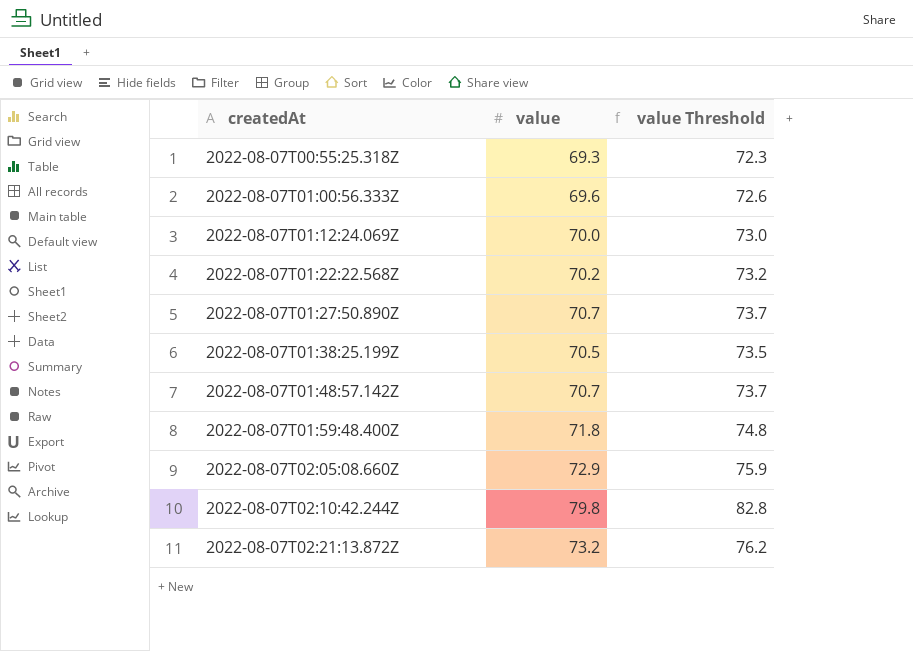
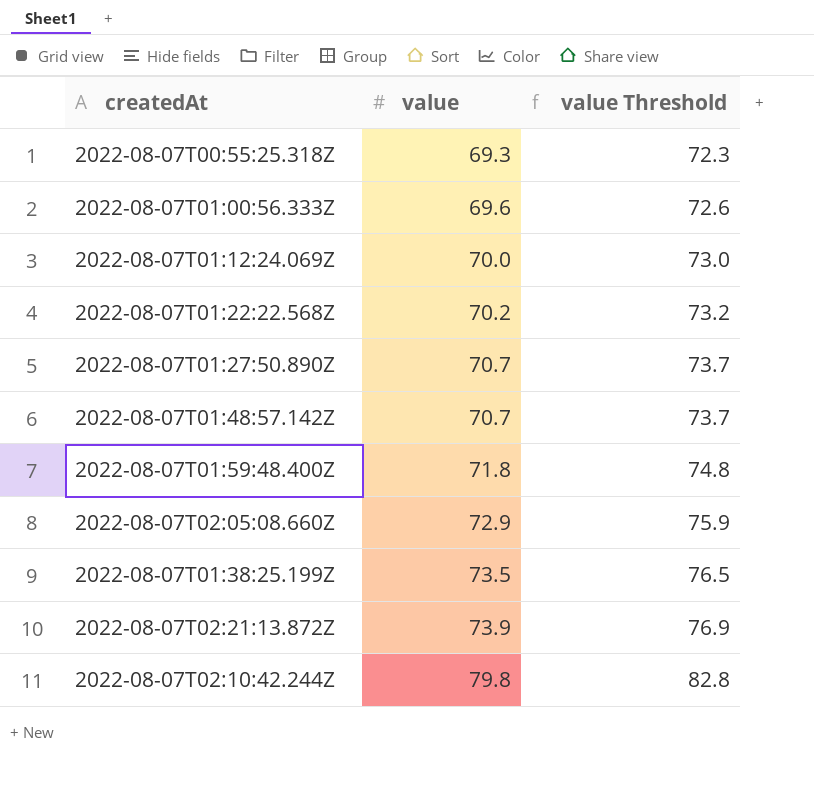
row order: createdAt ascending -> value ascending
2022-08-07T01:38:25.199Z | value: 70.5 -> 73.5
2022-08-07T01:38:25.199Z | value Threshold: 73.5 -> 76.5
2022-08-07T02:21:13.872Z | value: 73.2 -> 73.9
2022-08-07T02:21:13.872Z | value Threshold: 76.2 -> 76.9

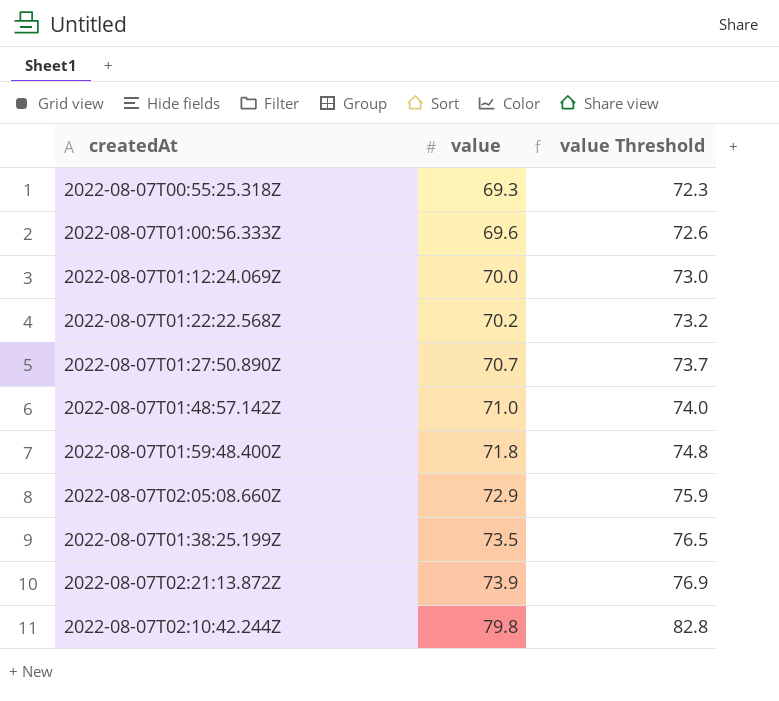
2022-08-07T01:48:57.142Z | value: 70.7 -> 71.0
2022-08-07T01:48:57.142Z | value Threshold: 73.7 -> 74.0

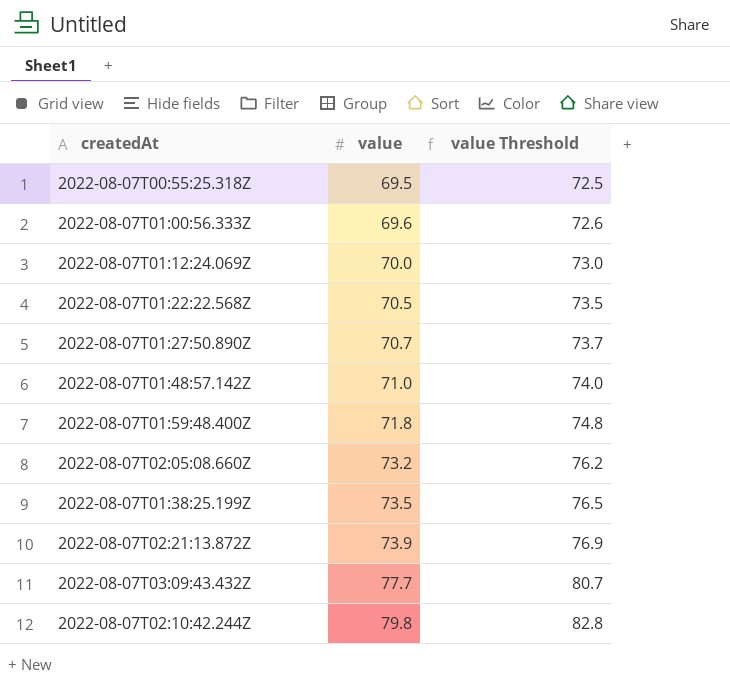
2022-08-07T00:55:25.318Z | value: 69.3 -> 69.5
2022-08-07T00:55:25.318Z | value Threshold: 72.3 -> 72.5
2022-08-07T01:22:22.568Z | value: 70.2 -> 70.5
2022-08-07T01:22:22.568Z | value Threshold: 73.2 -> 73.5
2022-08-07T02:05:08.660Z | value: 72.9 -> 73.2
2022-08-07T02:05:08.660Z | value Threshold: 75.9 -> 76.2
row 2022-08-07T03:09:43.432Z: none -> 77.7 | 80.7

